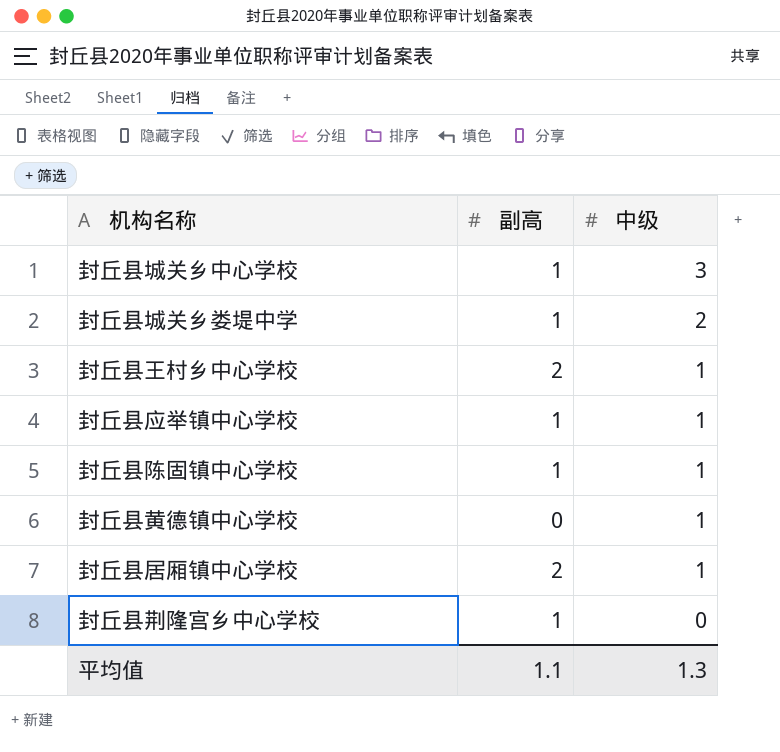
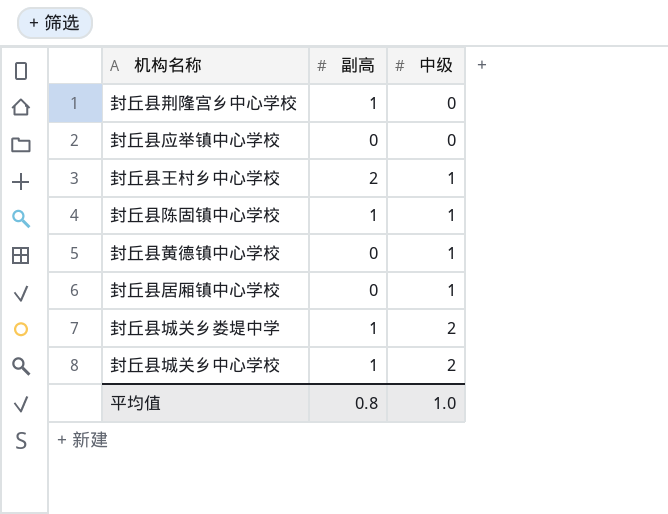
row order: 中级 descending -> 中级 ascending
封丘县应举镇中心学校 | 副高: 1 -> 0
封丘县应举镇中心学校 | 中级: 1 -> 0
封丘县居厢镇中心学校 | 副高: 2 -> 0
封丘县城关乡中心学校 | 中级: 3 -> 2
平均值 | 副高: 1.1 -> 0.8
平均值 | 中级: 1.3 -> 1.0

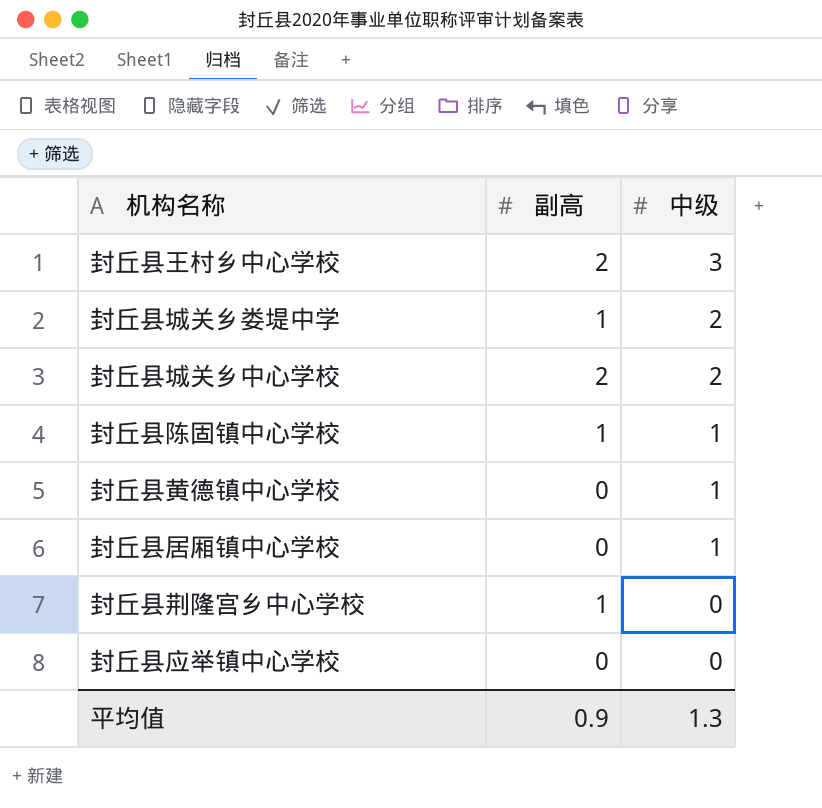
row order: 中级 ascending -> 中级 descending
封丘县王村乡中心学校 | 中级: 1 -> 3
封丘县城关乡中心学校 | 副高: 1 -> 2
平均值 | 副高: 0.8 -> 0.9
平均值 | 中级: 1.0 -> 1.3

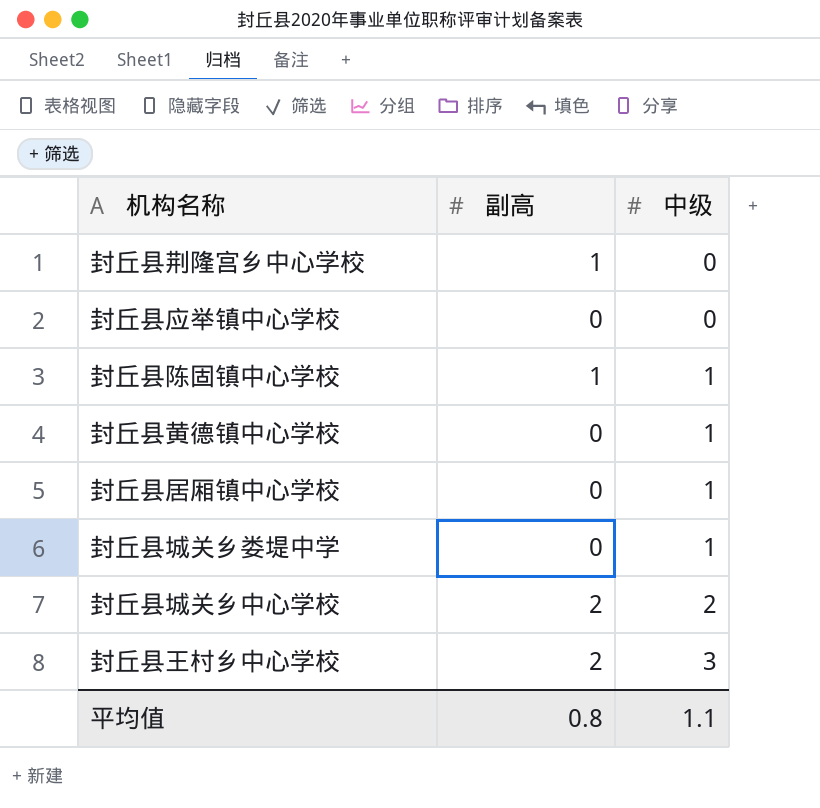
row order: 中级 descending -> 中级 ascending
封丘县城关乡娄堤中学 | 副高: 1 -> 0
封丘县城关乡娄堤中学 | 中级: 2 -> 1
平均值 | 副高: 0.9 -> 0.8
平均值 | 中级: 1.3 -> 1.1

